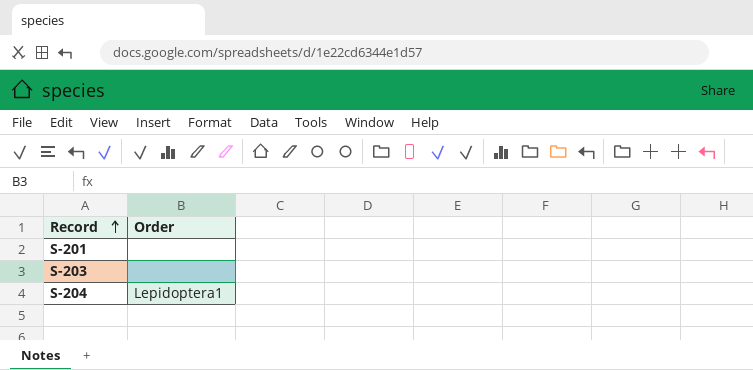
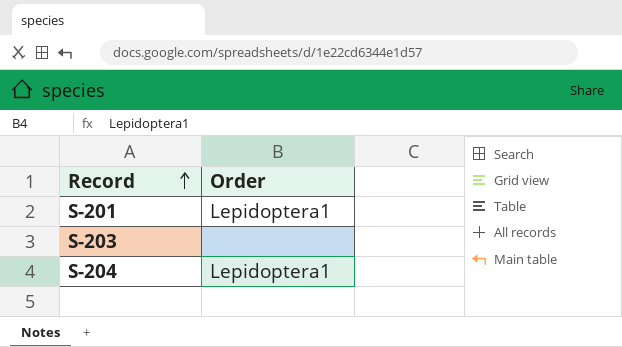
S-201 | Order: none -> Lepidoptera1

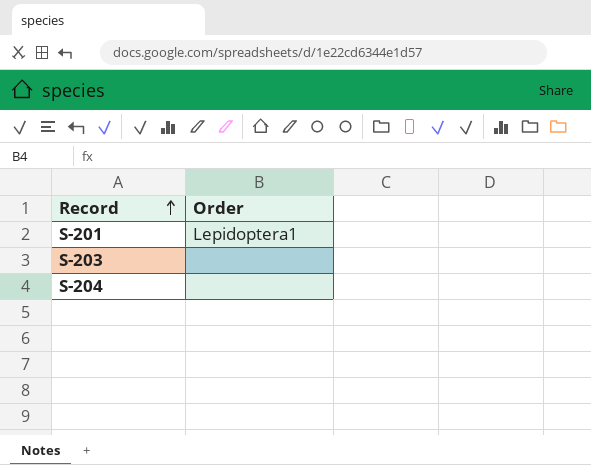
S-204 | Order: Lepidoptera1 -> none

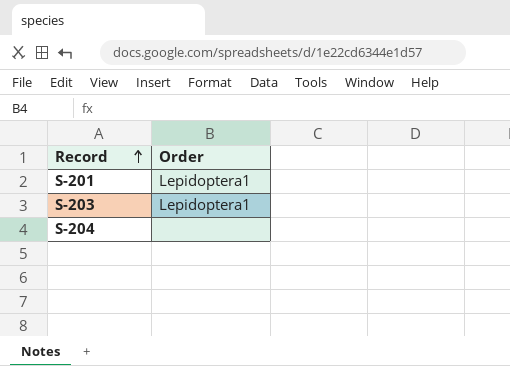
S-203 | Order: none -> Lepidoptera1

